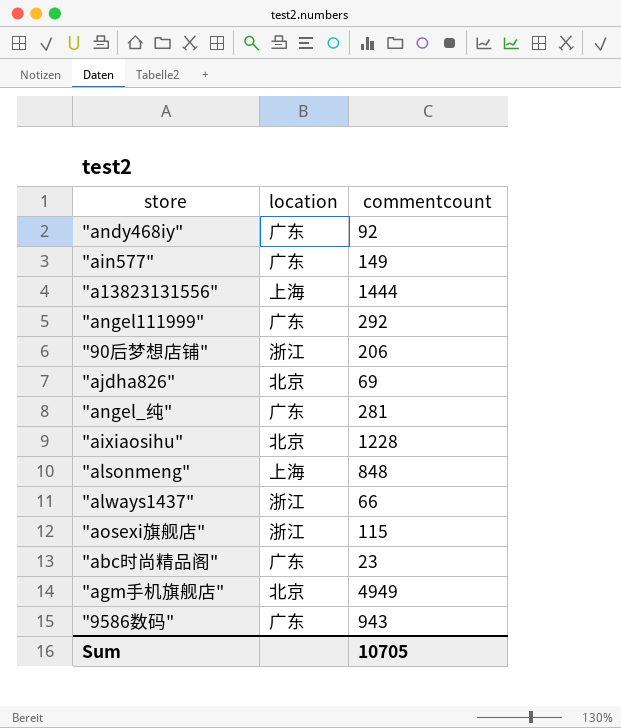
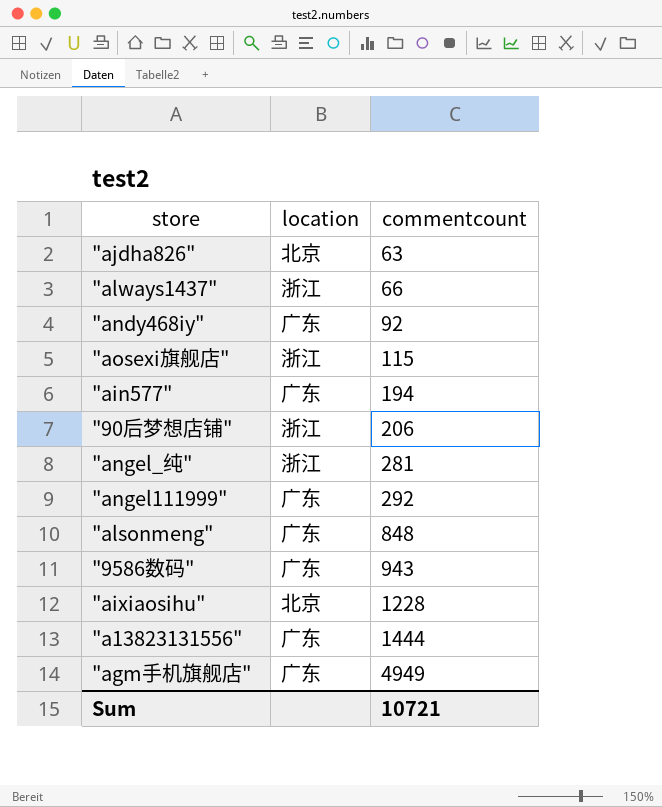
row order: none -> commentcount ascending
row "abc时尚精品阁": 广东 | 23 -> none
"ajdha826" | commentcount: 69 -> 63
"ain577" | commentcount: 149 -> 194
"angel_纯" | location: 广东 -> 浙江
"alsonmeng" | location: 上海 -> 广东
"a13823131556" | location: 上海 -> 广东
"agm手机旗舰店" | location: 北京 -> 广东
Sum | commentcount: 10705 -> 10721

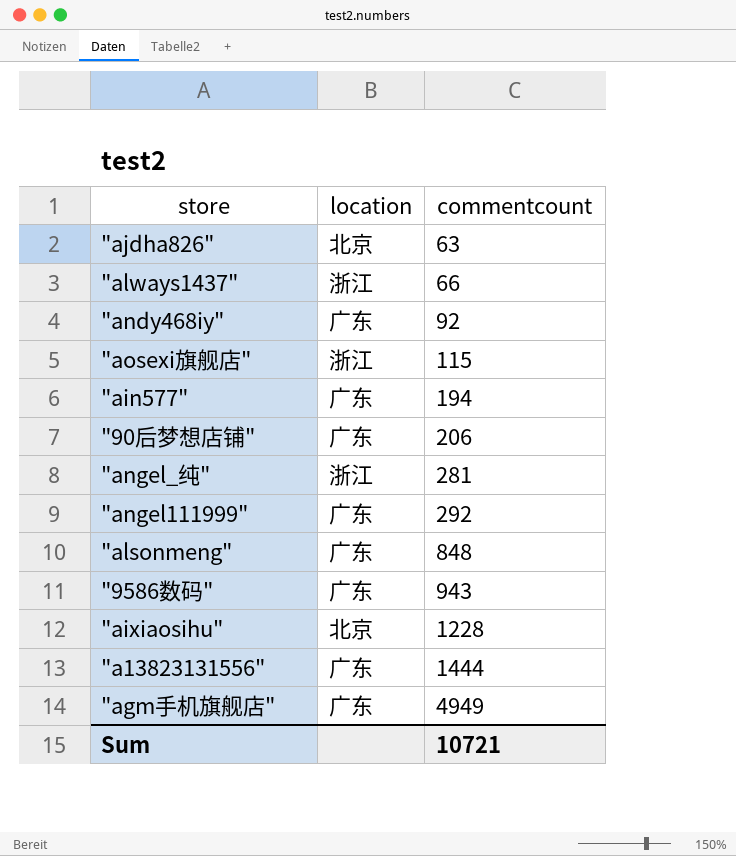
"90后梦想店铺" | location: 浙江 -> 广东

